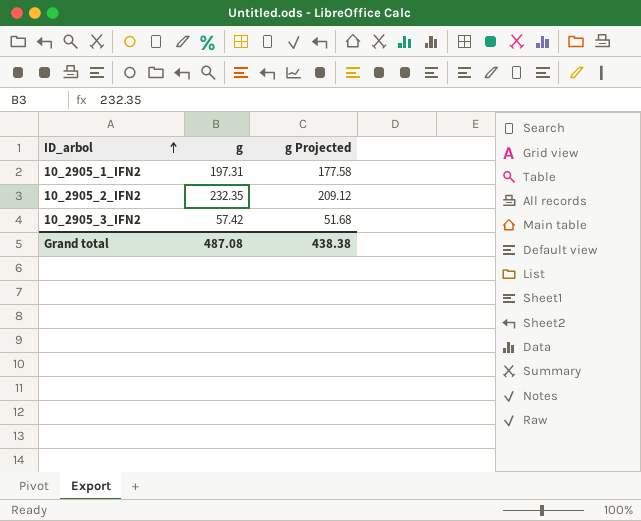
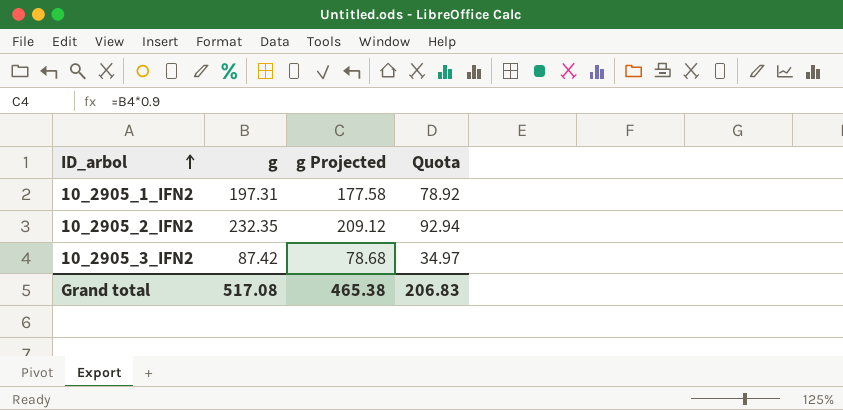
column Quota | formula: none -> [g] * 0.4
10_2905_3_IFN2 | g: 57.42 -> 87.42
10_2905_3_IFN2 | g Projected: 51.68 -> 78.68
Grand total | g: 487.08 -> 517.08
Grand total | g Projected: 438.38 -> 465.38

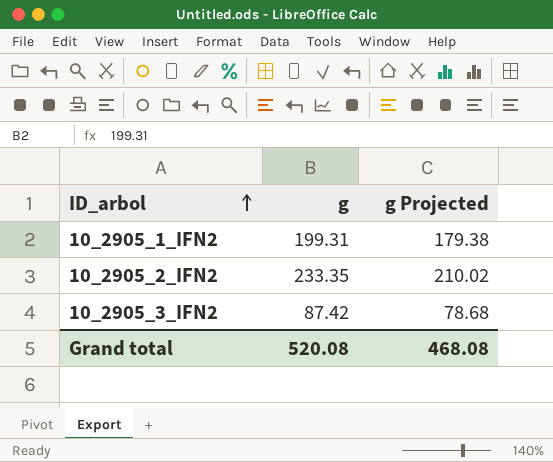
column Quota | formula: [g] * 0.4 -> none
10_2905_1_IFN2 | g: 197.31 -> 199.31
10_2905_1_IFN2 | g Projected: 177.58 -> 179.38
10_2905_2_IFN2 | g: 232.35 -> 233.35
10_2905_2_IFN2 | g Projected: 209.12 -> 210.02
Grand total | g: 517.08 -> 520.08
Grand total | g Projected: 465.38 -> 468.08

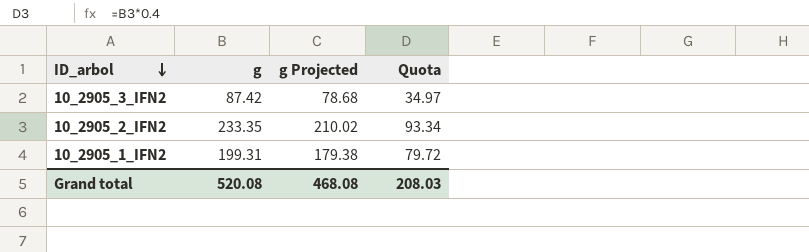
row order: ID_arbol ascending -> ID_arbol descending
column Quota | formula: none -> [g] * 0.4

